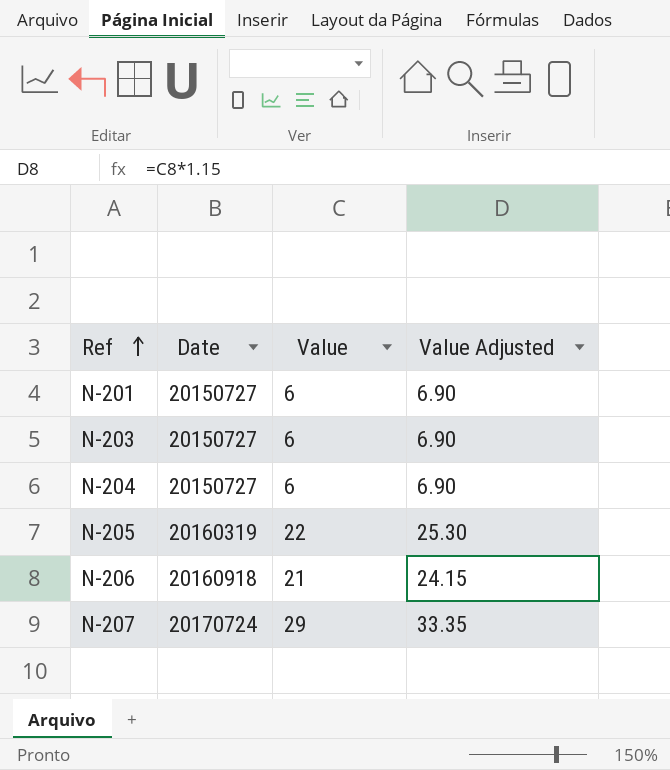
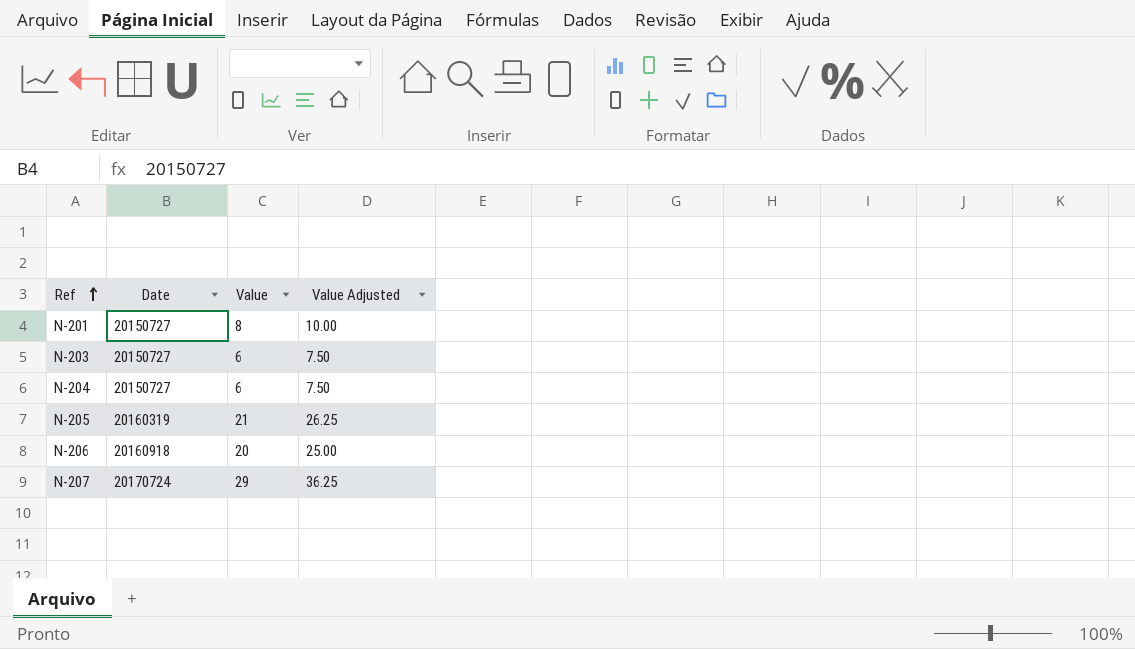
column Value Adjusted | formula: [Value] * 1.15 -> [Value] * 1.25
N-201 | Value: 6 -> 8
N-205 | Value: 22 -> 21
N-206 | Value: 21 -> 20

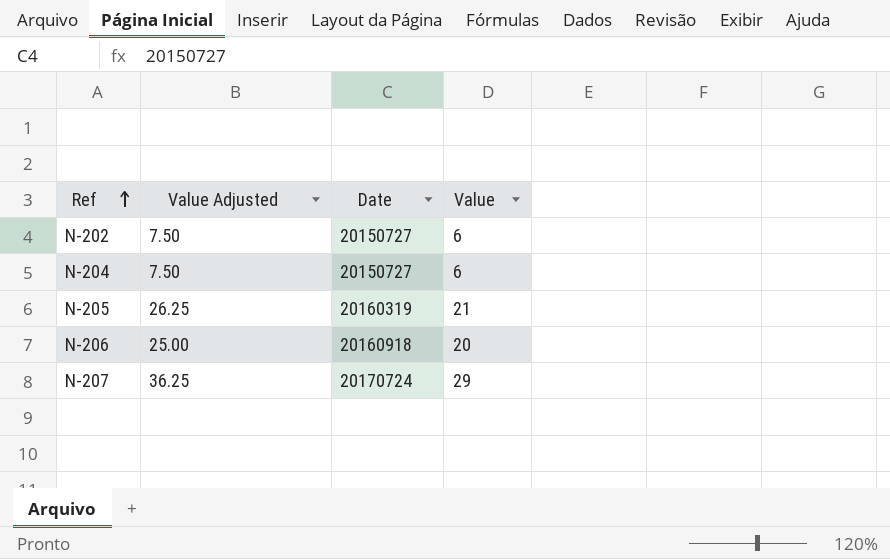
column Value Adjusted | position: 4 -> 2
row N-201: 20150727 | 8 | 10.00 -> none
row N-203: 20150727 | 6 | 7.50 -> none
row N-202: none -> 7.50 | 20150727 | 6

